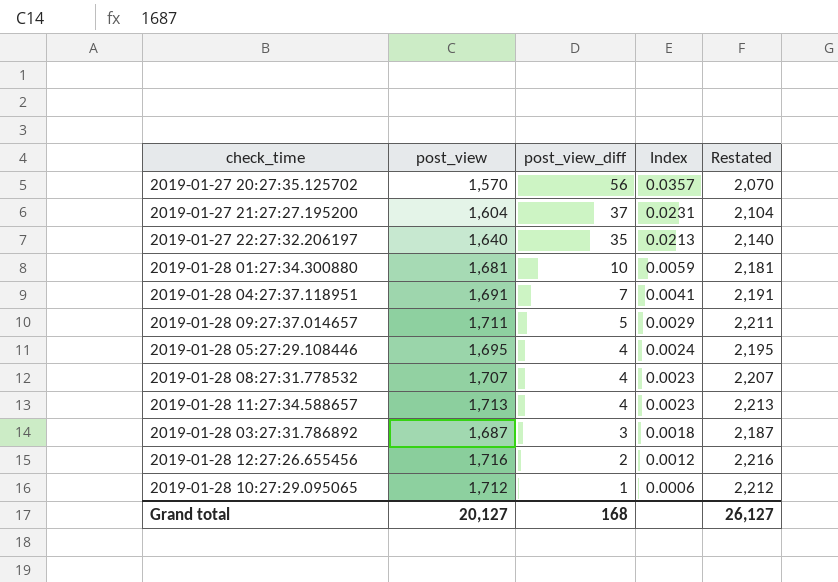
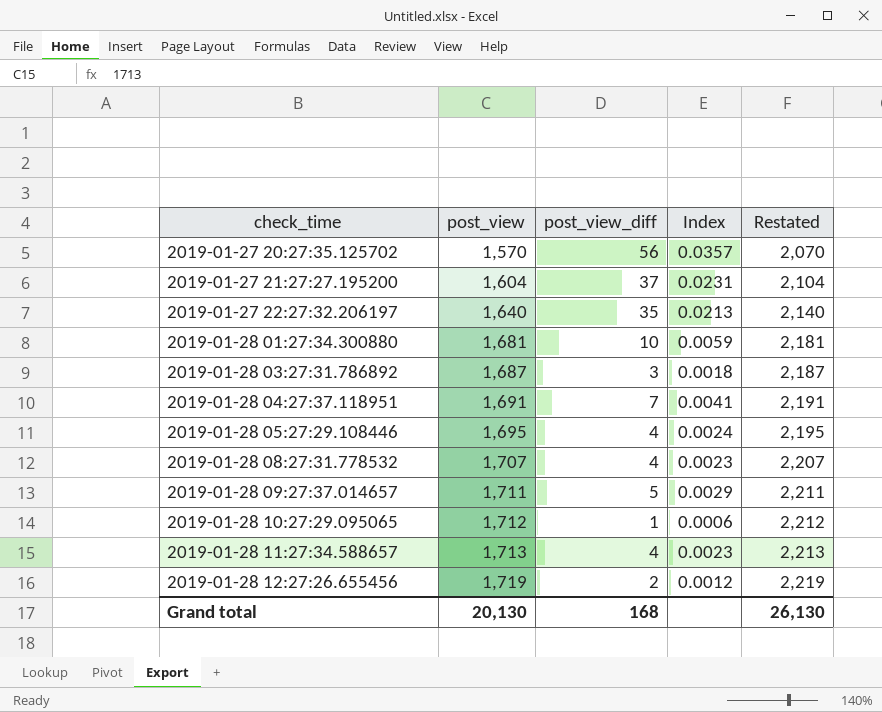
row order: post_view_diff descending -> check_time ascending
2019-01-28 12:27:26.655456 | post_view: 1,716 -> 1,719
2019-01-28 12:27:26.655456 | Restated: 2,216 -> 2,219
Grand total | post_view: 20,127 -> 20,130
Grand total | Restated: 26,127 -> 26,130

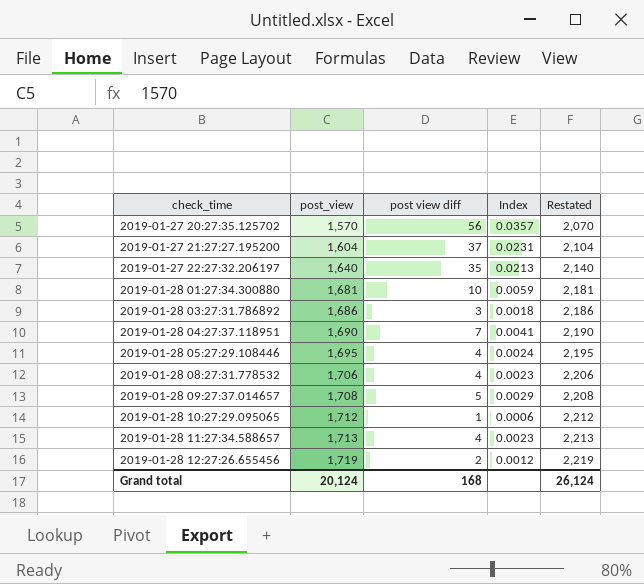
column name: post_view_diff -> post view diff
2019-01-28 03:27:31.786892 | post_view: 1,687 -> 1,686
2019-01-28 03:27:31.786892 | Restated: 2,187 -> 2,186
2019-01-28 04:27:37.118951 | post_view: 1,691 -> 1,690
2019-01-28 04:27:37.118951 | Restated: 2,191 -> 2,190
2019-01-28 08:27:31.778532 | post_view: 1,707 -> 1,706
2019-01-28 08:27:31.778532 | Restated: 2,207 -> 2,206
2019-01-28 09:27:37.014657 | post_view: 1,711 -> 1,708
2019-01-28 09:27:37.014657 | Restated: 2,211 -> 2,208
Grand total | post_view: 20,130 -> 20,124
Grand total | Restated: 26,130 -> 26,124

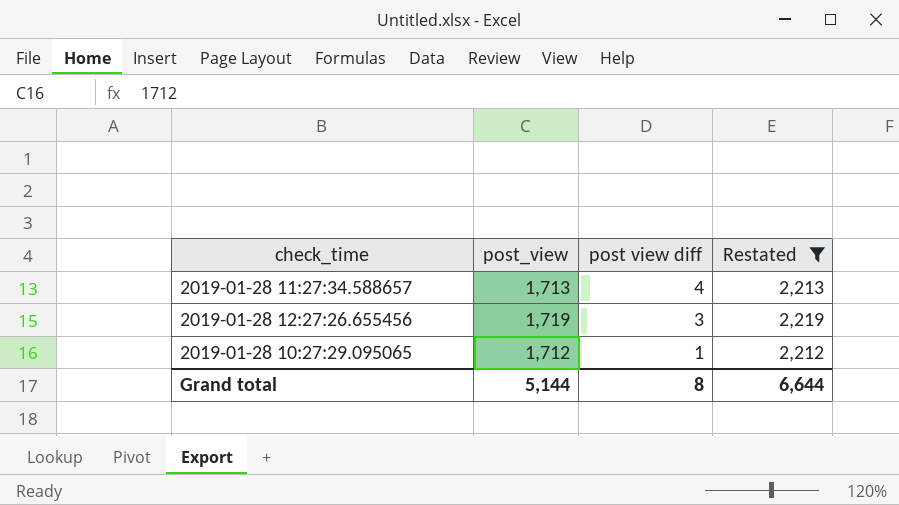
filter: none -> Restated >= 2,212
row order: check_time ascending -> post view diff descending
column Index | formula: [post view diff] / [post_view] -> none
2019-01-28 12:27:26.655456 | post view diff: 2 -> 3
Grand total | post_view: 20,124 -> 5,144
Grand total | post view diff: 168 -> 8
Grand total | Restated: 26,124 -> 6,644

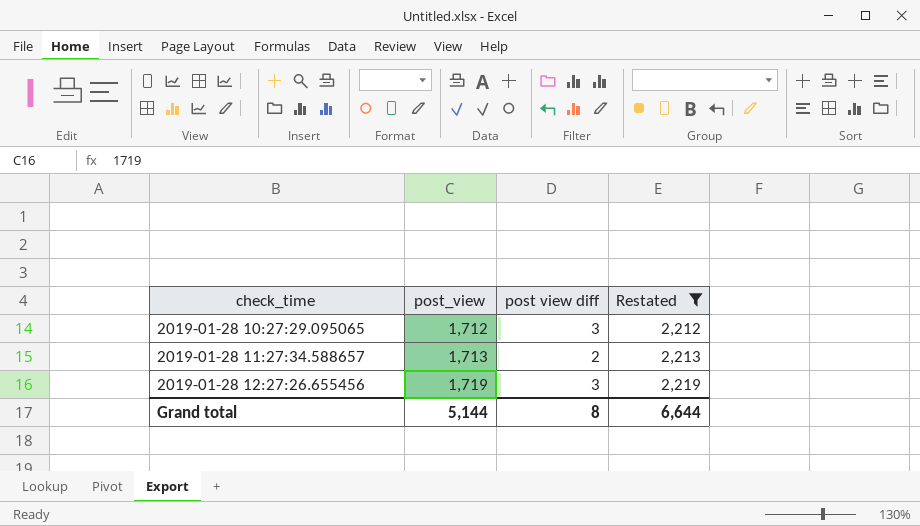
row order: post view diff descending -> check_time ascending
2019-01-28 10:27:29.095065 | post view diff: 1 -> 3
2019-01-28 11:27:34.588657 | post view diff: 4 -> 2

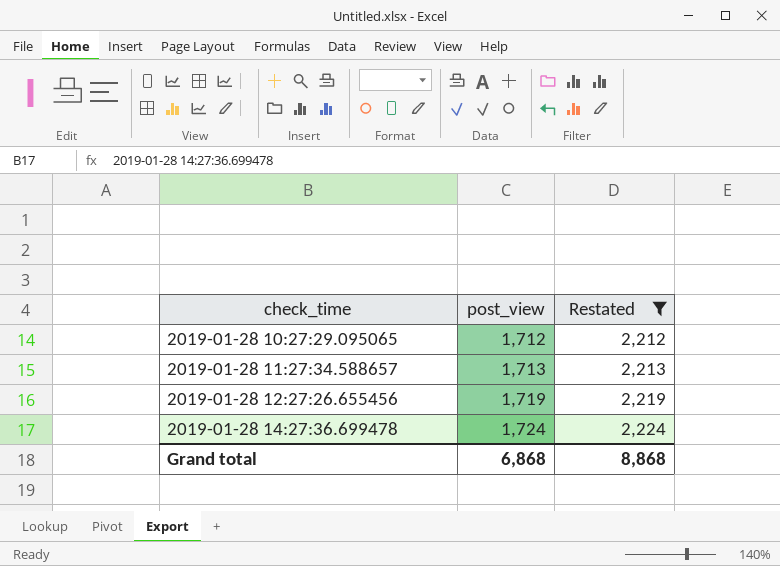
column post view diff | position: 3 -> none
row 2019-01-28 14:27:36.699478: none -> 1,724 | 2,224
Grand total | post_view: 5,144 -> 6,868
Grand total | Restated: 6,644 -> 8,868

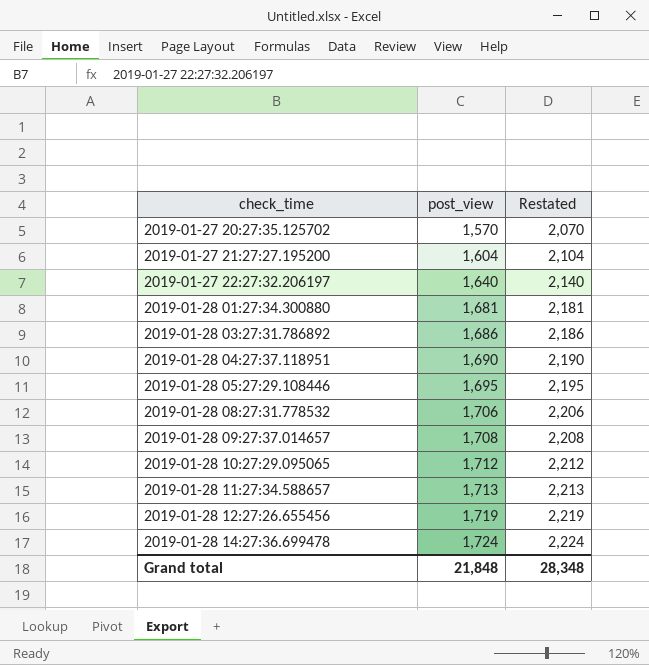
filter: Restated >= 2,212 -> none
Grand total | post_view: 6,868 -> 21,848
Grand total | Restated: 8,868 -> 28,348

